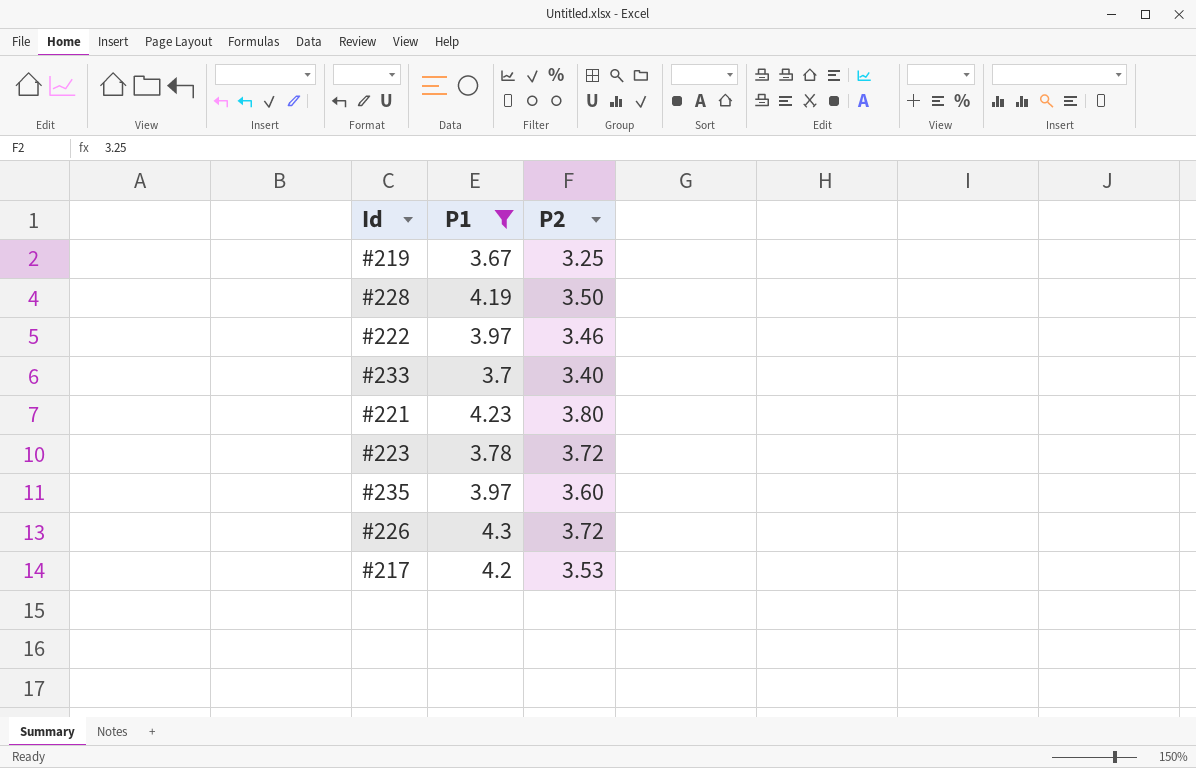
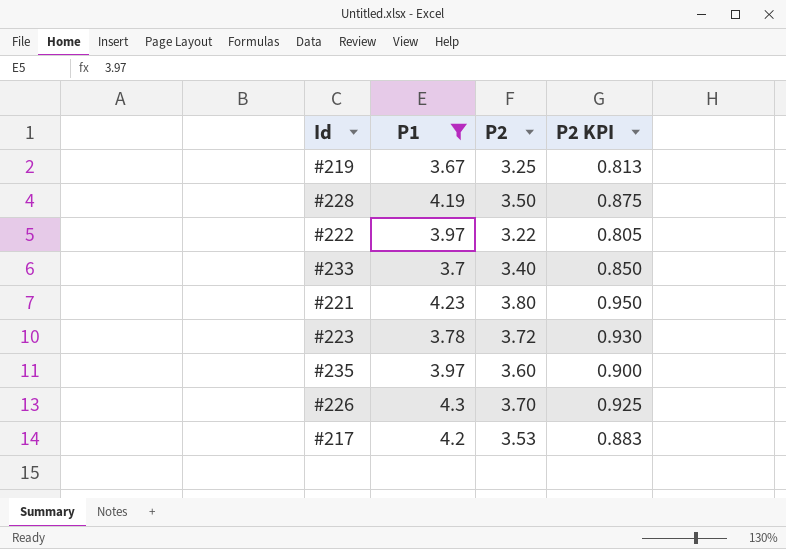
column P2 KPI | formula: none -> [P2] * 0.25
#222 | P2: 3.46 -> 3.22
#226 | P2: 3.72 -> 3.70

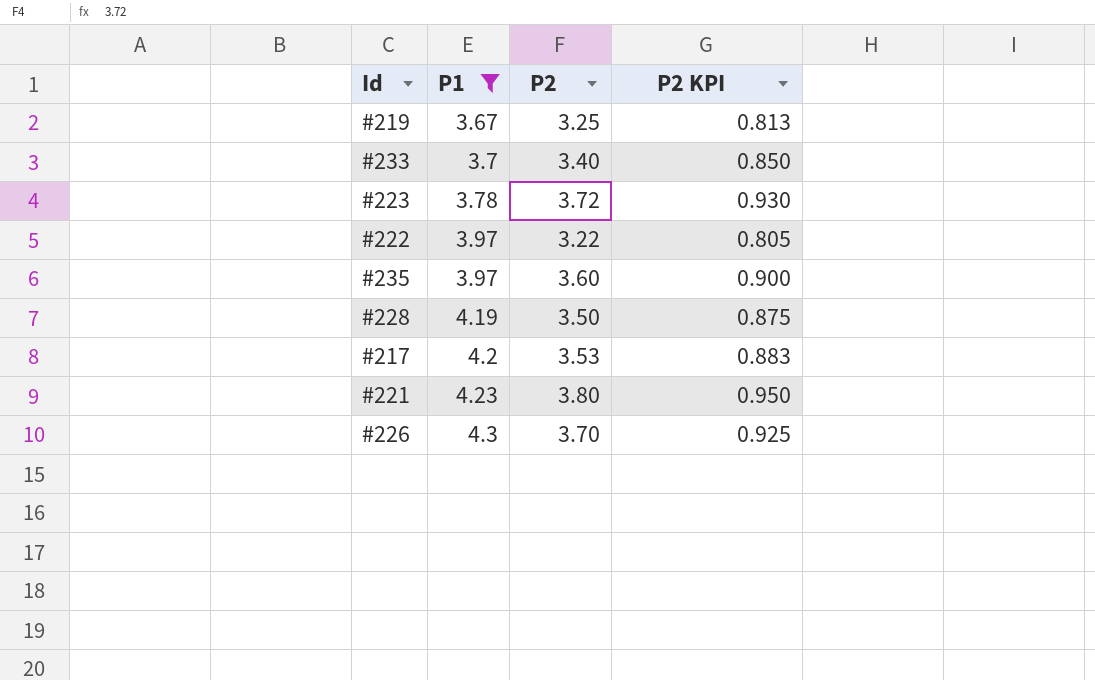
row order: none -> P1 ascending

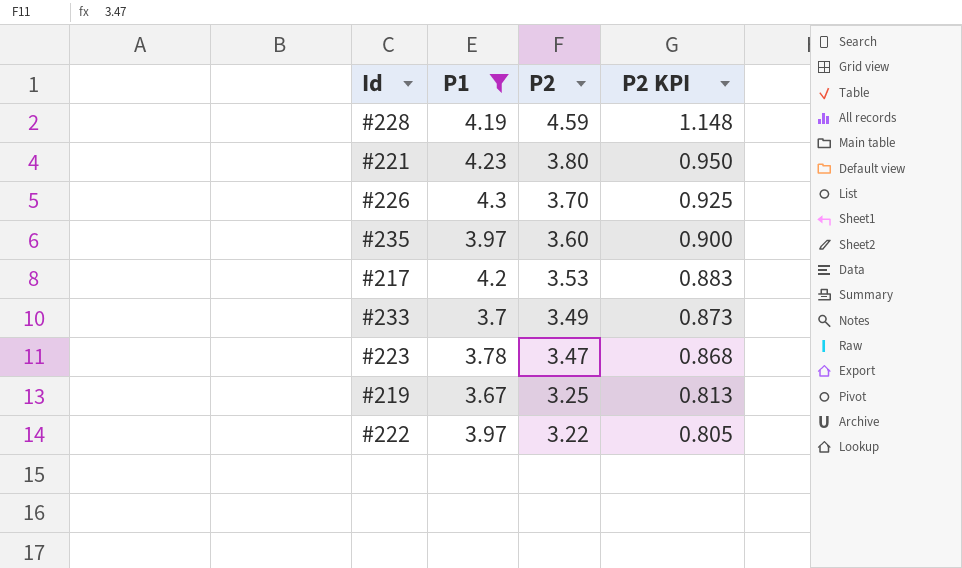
row order: P1 ascending -> P2 descending
#228 | P2: 3.50 -> 4.59
#228 | P2 KPI: 0.875 -> 1.148
#233 | P2: 3.40 -> 3.49
#233 | P2 KPI: 0.850 -> 0.873
#223 | P2: 3.72 -> 3.47
#223 | P2 KPI: 0.930 -> 0.868

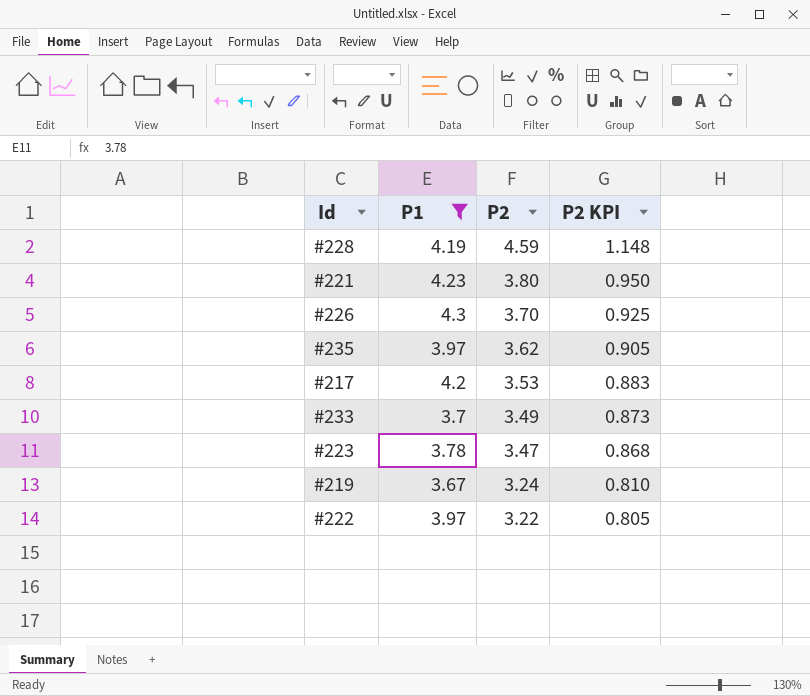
#235 | P2: 3.60 -> 3.62
#235 | P2 KPI: 0.900 -> 0.905
#219 | P2: 3.25 -> 3.24
#219 | P2 KPI: 0.813 -> 0.810

